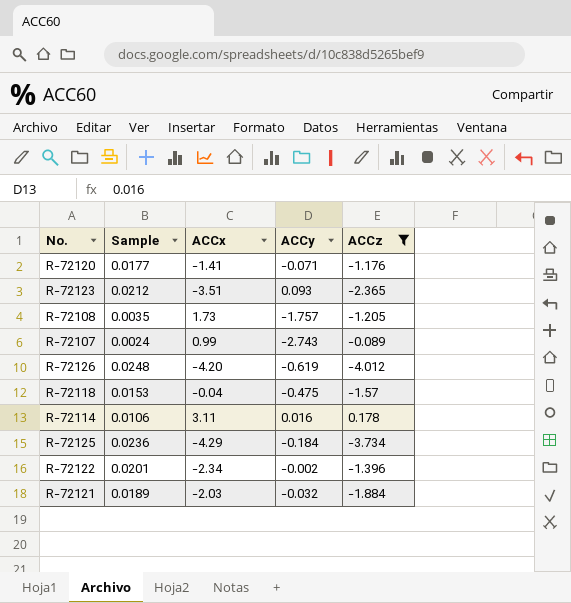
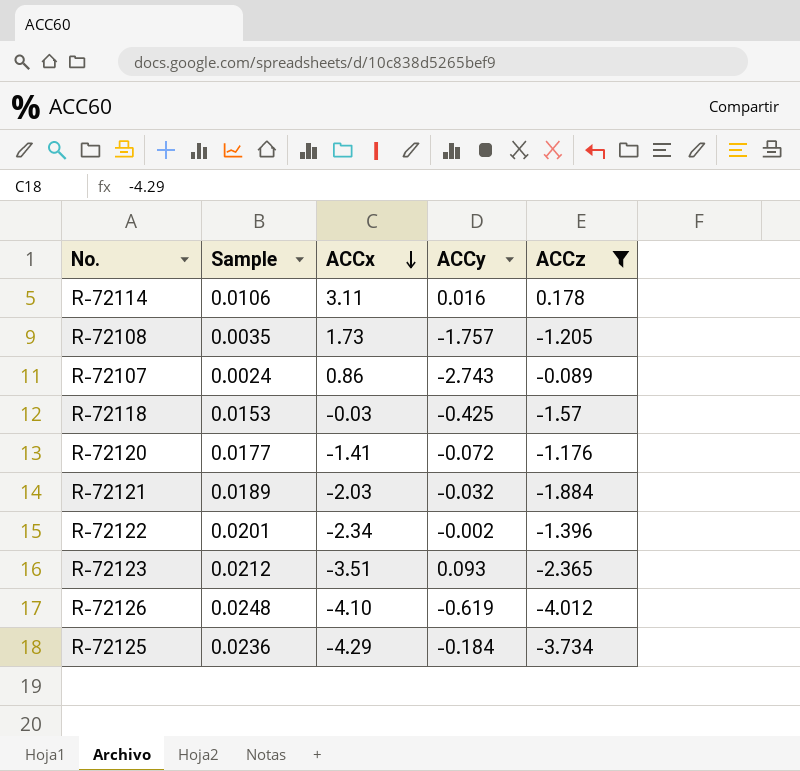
row order: none -> ACCx descending
R-72107 | ACCx: 0.99 -> 0.86
R-72118 | ACCx: -0.04 -> -0.03
R-72118 | ACCy: -0.475 -> -0.425
R-72120 | ACCy: -0.071 -> -0.072
R-72126 | ACCx: -4.20 -> -4.10

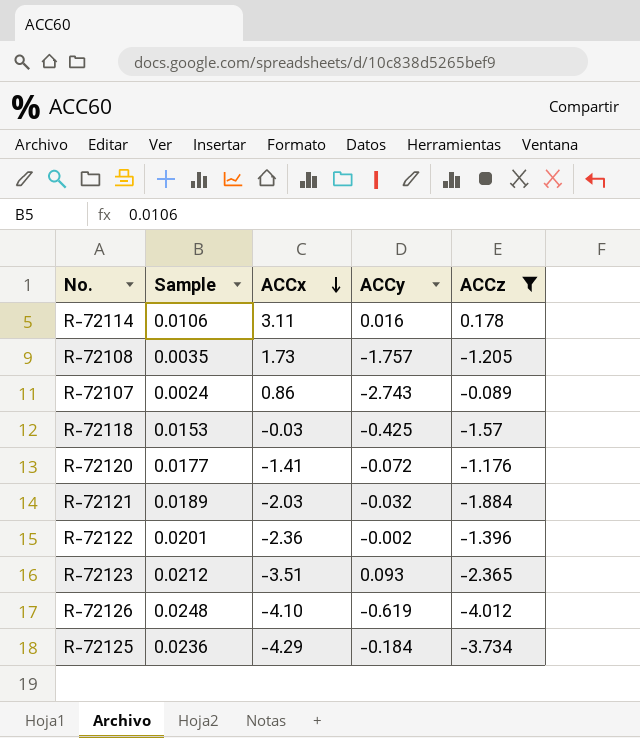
R-72122 | ACCx: -2.34 -> -2.36

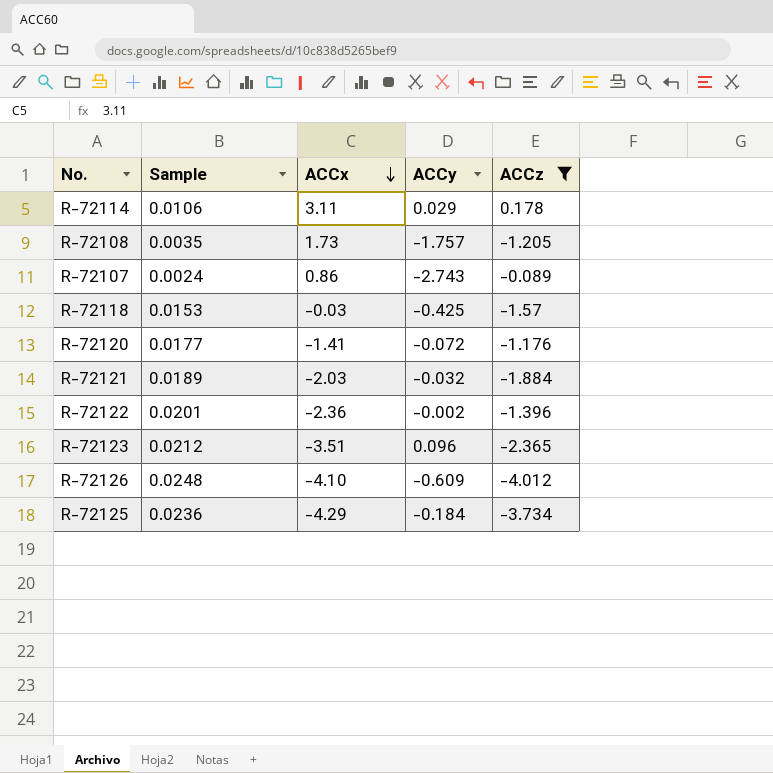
R-72114 | ACCy: 0.016 -> 0.029
R-72123 | ACCy: 0.093 -> 0.096
R-72126 | ACCy: -0.619 -> -0.609

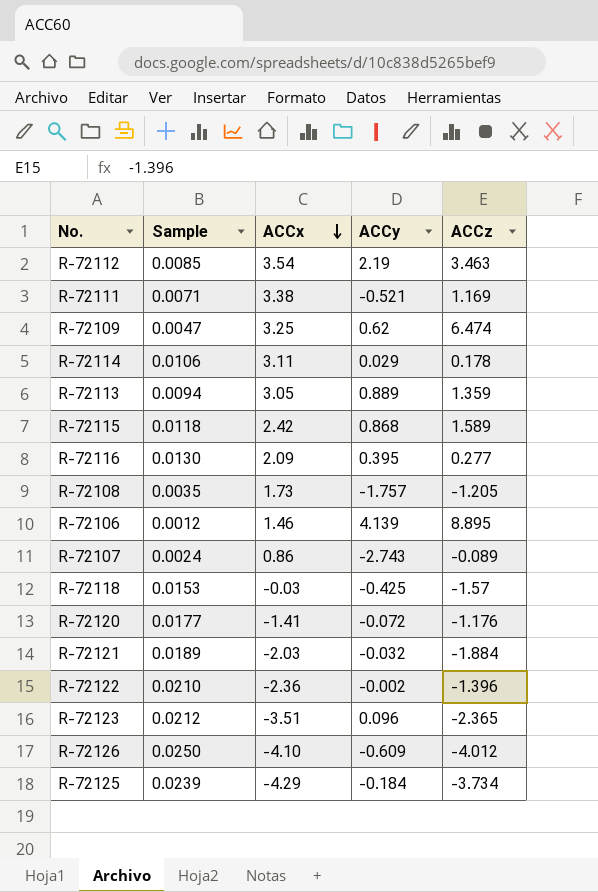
filter: ACCz <= 0.178 -> none
R-72122 | Sample: 0.0201 -> 0.0210
R-72126 | Sample: 0.0248 -> 0.0250
R-72125 | Sample: 0.0236 -> 0.0239

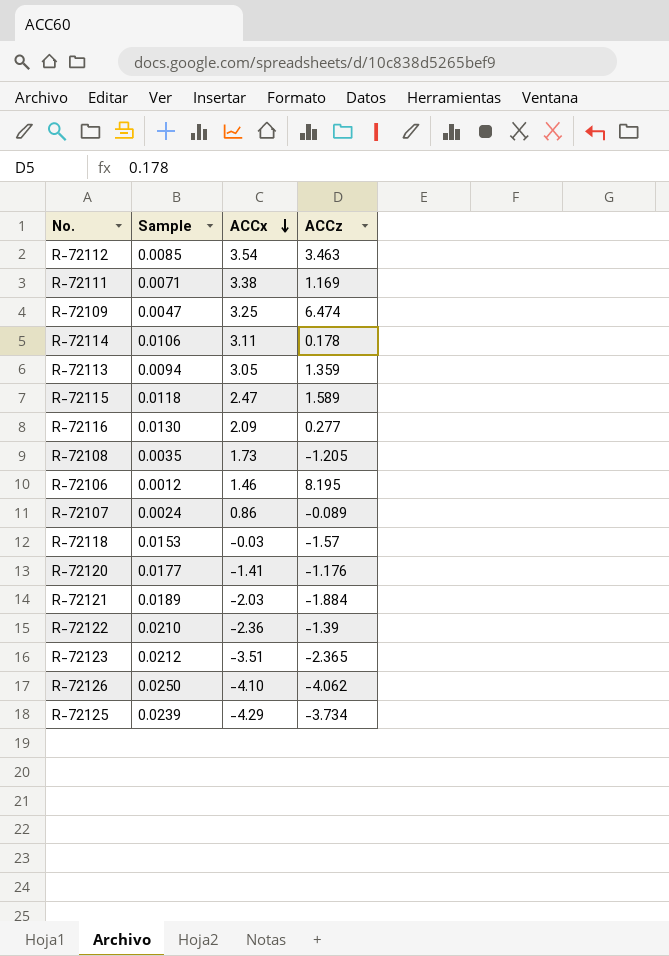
column ACCy | position: 4 -> none
R-72115 | ACCx: 2.42 -> 2.47
R-72106 | ACCz: 8.895 -> 8.195
R-72122 | ACCz: -1.396 -> -1.39
R-72126 | ACCz: -4.012 -> -4.062

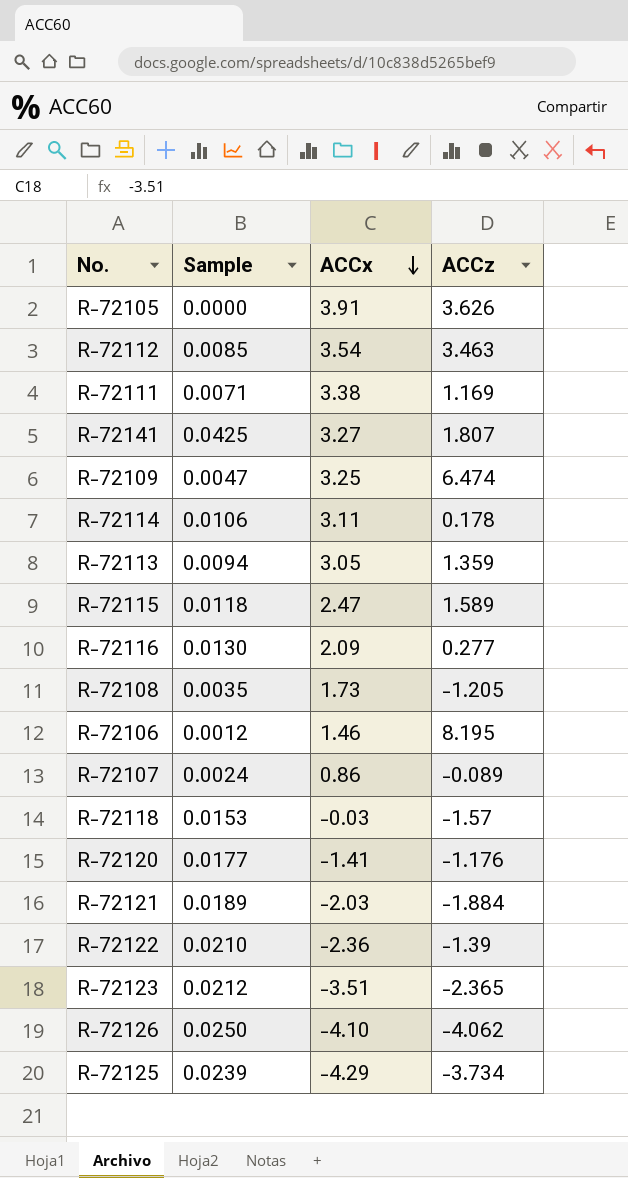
row R-72105: none -> 0.0000 | 3.91 | 3.626
row R-72141: none -> 0.0425 | 3.27 | 1.807

